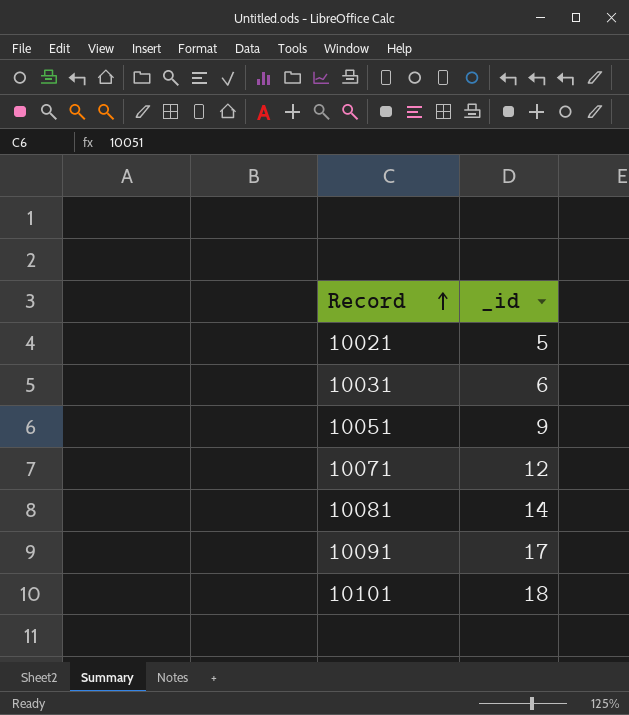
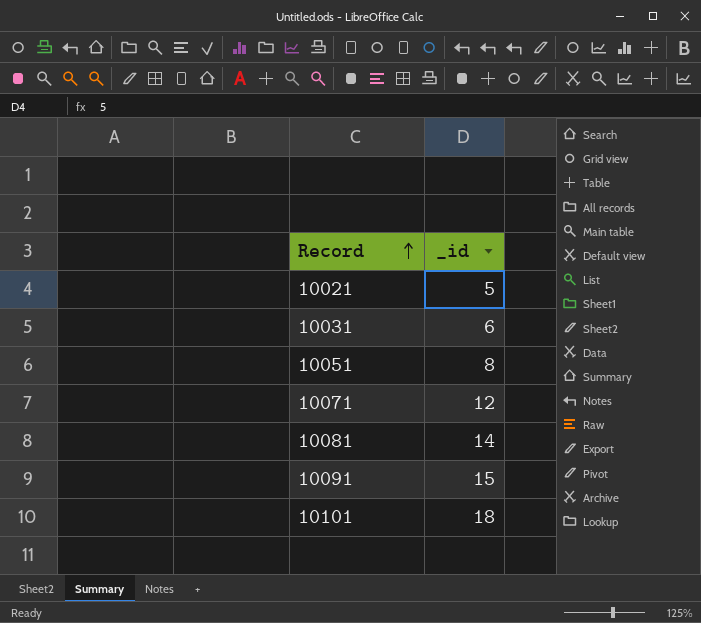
10051 | _id: 9 -> 8
10091 | _id: 17 -> 15

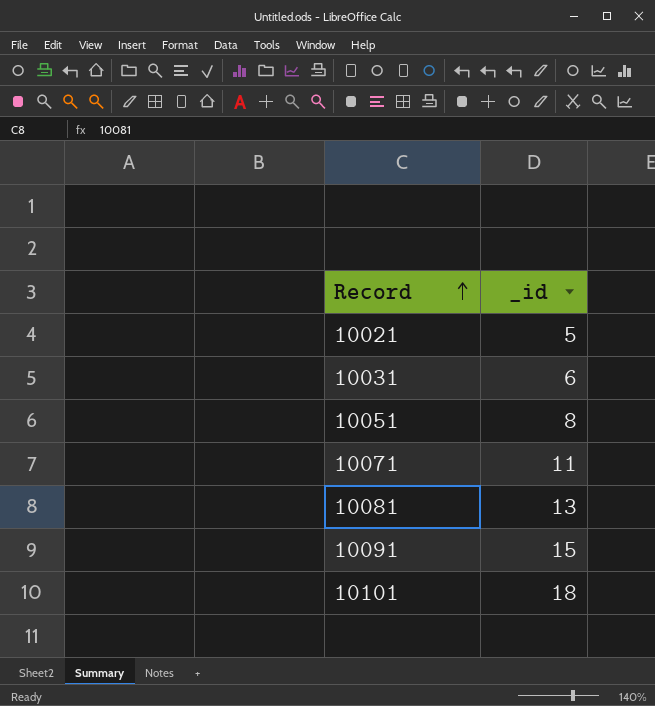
10071 | _id: 12 -> 11
10081 | _id: 14 -> 13

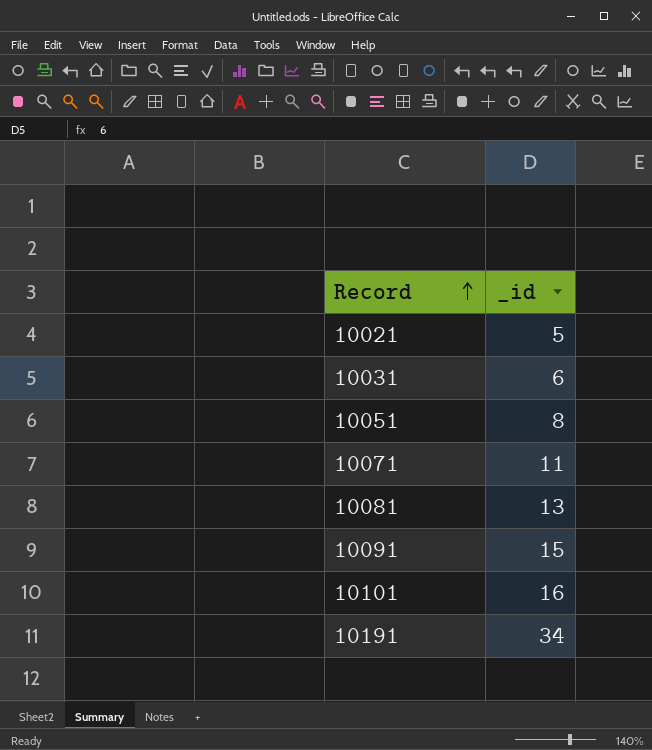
10101 | _id: 18 -> 16
row 10191: none -> 34

